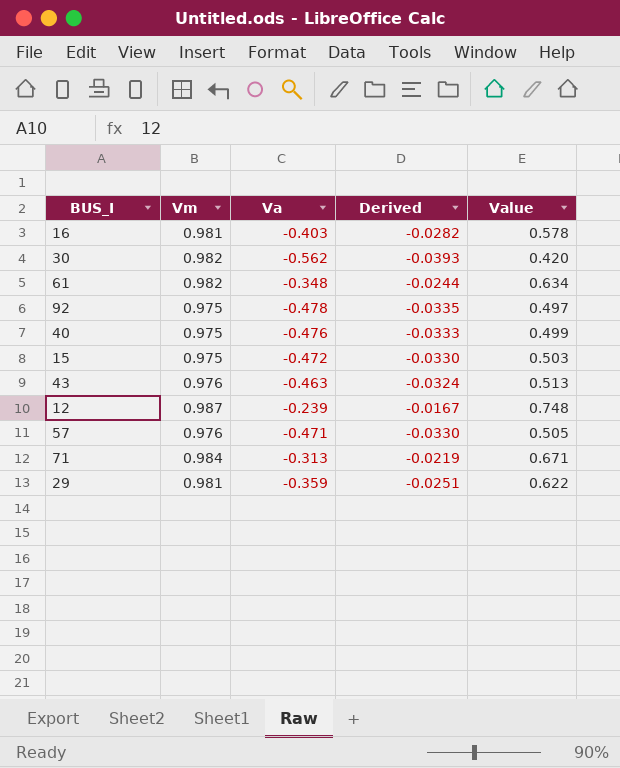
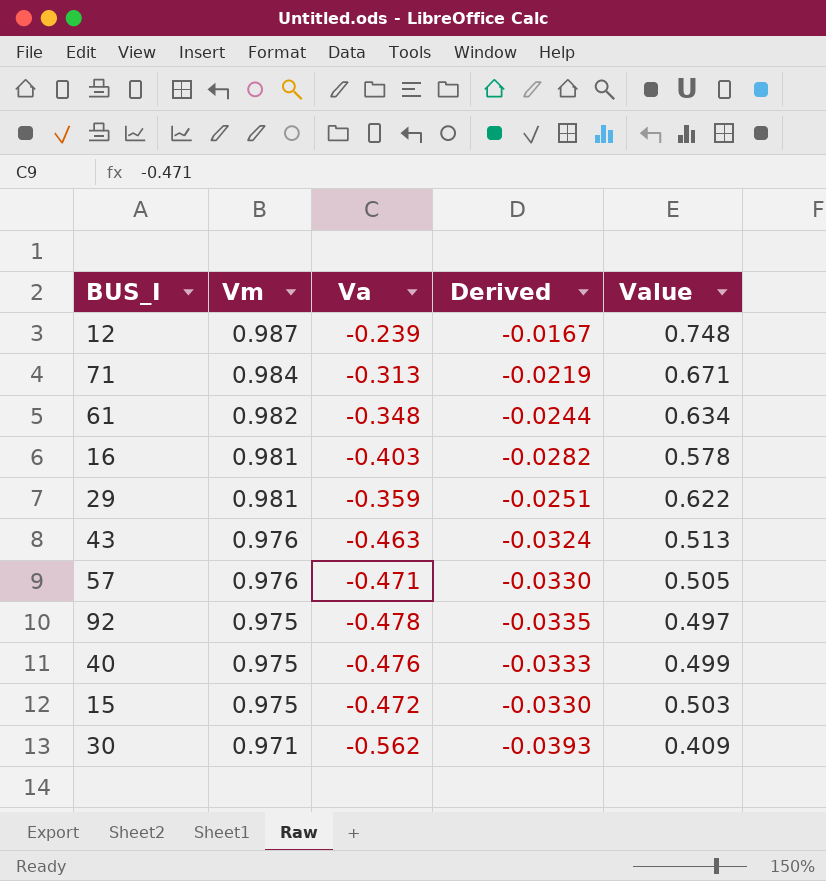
row order: none -> Vm descending
30 | Vm: 0.982 -> 0.971
30 | Value: 0.420 -> 0.409

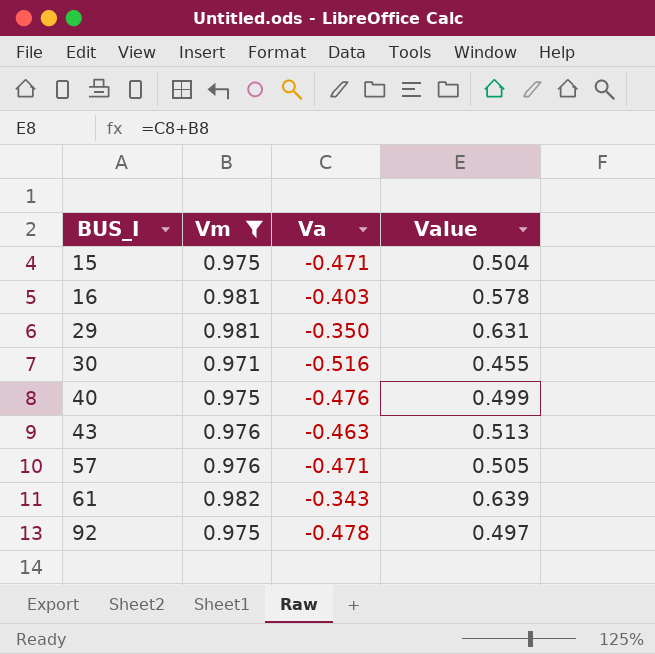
filter: none -> Vm <= 0.982
row order: Vm descending -> BUS_I ascending
column Derived | formula: [Va] * 0.07 -> none
15 | Va: -0.472 -> -0.471
15 | Value: 0.503 -> 0.504
29 | Va: -0.359 -> -0.350
29 | Value: 0.622 -> 0.631
30 | Va: -0.562 -> -0.516
30 | Value: 0.409 -> 0.455
61 | Va: -0.348 -> -0.343
61 | Value: 0.634 -> 0.639

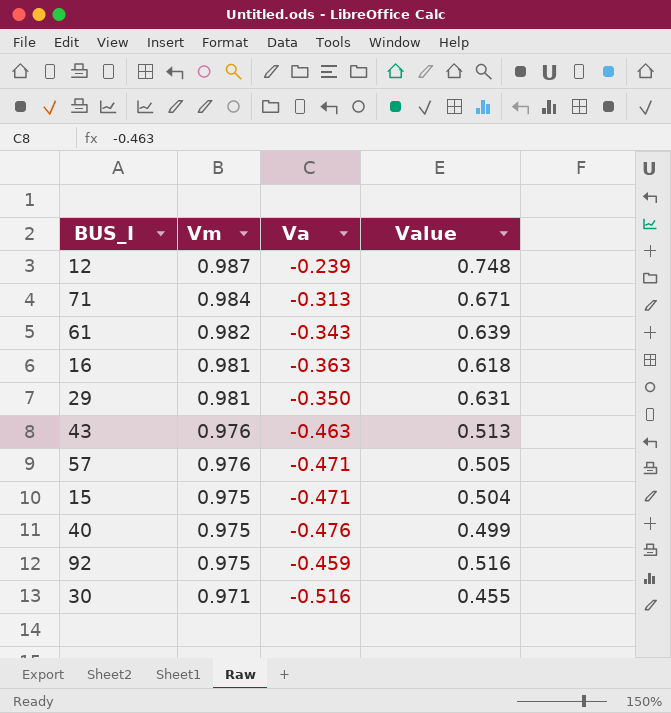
filter: Vm <= 0.982 -> none
row order: BUS_I ascending -> Vm descending
16 | Va: -0.403 -> -0.363
16 | Value: 0.578 -> 0.618
92 | Va: -0.478 -> -0.459
92 | Value: 0.497 -> 0.516

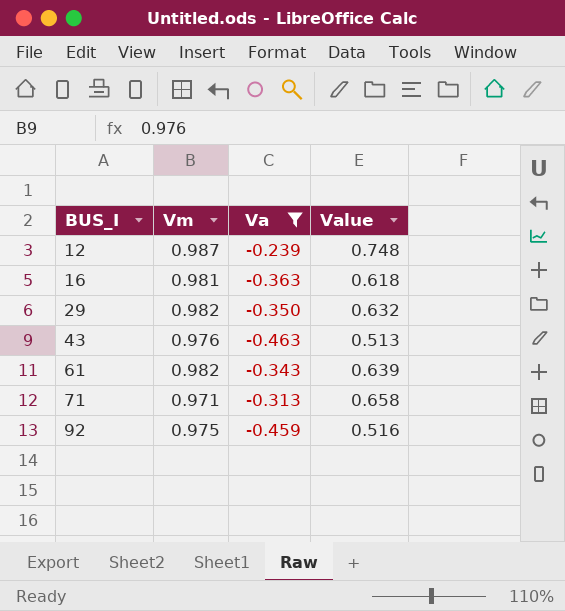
filter: none -> Va >= -0.463
row order: Vm descending -> BUS_I ascending
29 | Vm: 0.981 -> 0.982
29 | Value: 0.631 -> 0.632
71 | Vm: 0.984 -> 0.971
71 | Value: 0.671 -> 0.658

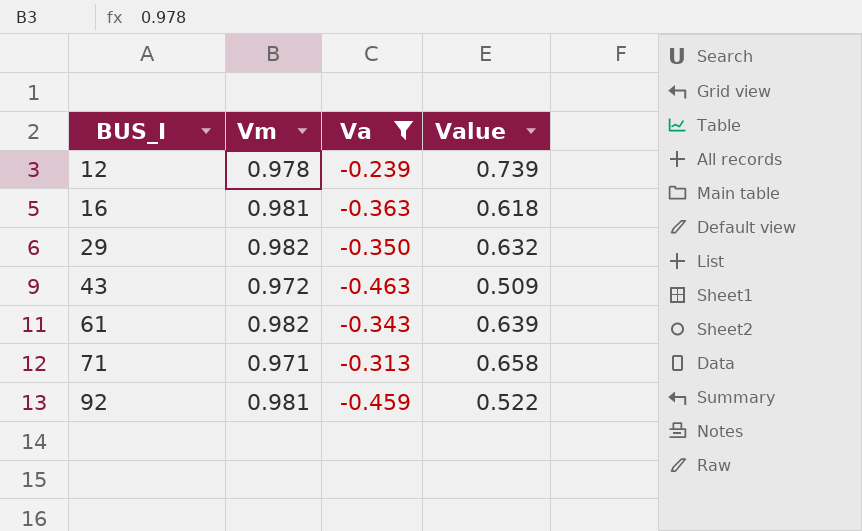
12 | Vm: 0.987 -> 0.978
12 | Value: 0.748 -> 0.739
43 | Vm: 0.976 -> 0.972
43 | Value: 0.513 -> 0.509
92 | Vm: 0.975 -> 0.981
92 | Value: 0.516 -> 0.522

